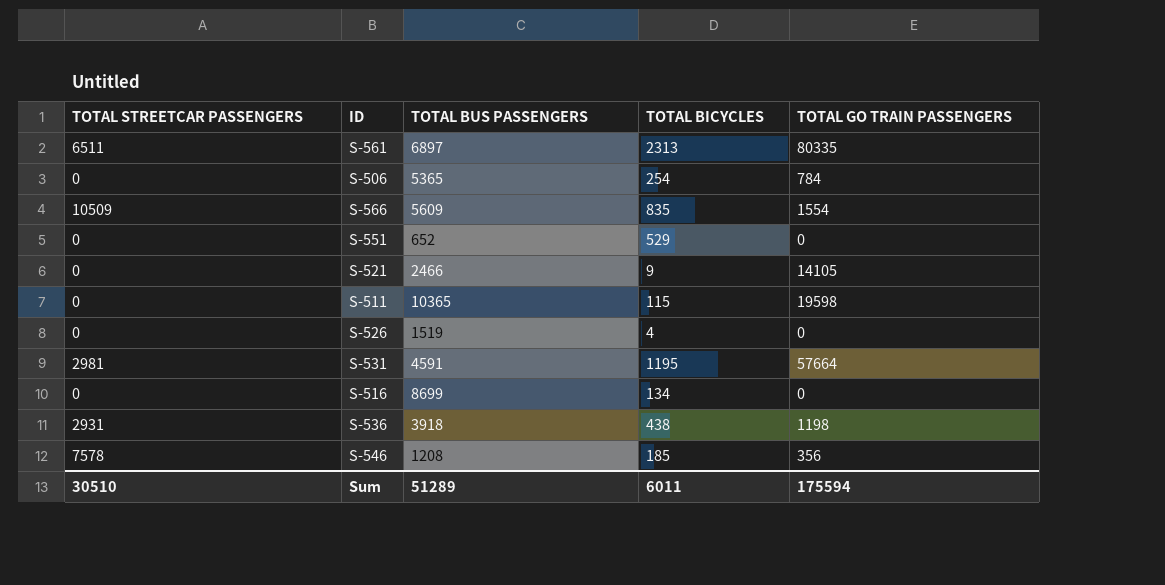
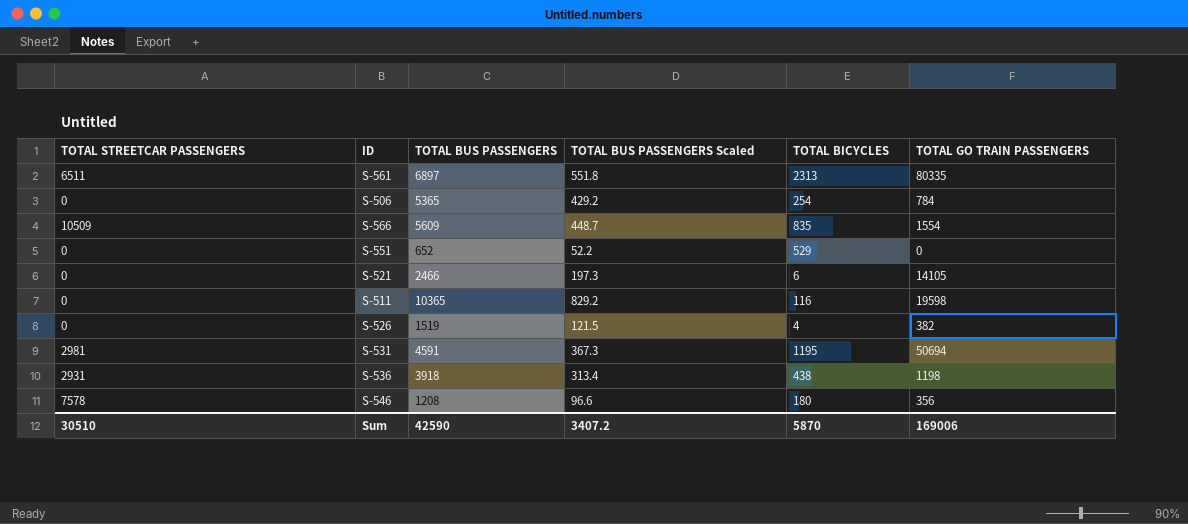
column TOTAL BUS PASSENGERS Scaled | formula: none -> [TOTAL BUS PASSENGERS] * 0.08
row S-516: 0 | 8699 | 134 | 0 -> none
S-521 | TOTAL BICYCLES: 9 -> 6
S-511 | TOTAL BICYCLES: 115 -> 116
S-526 | TOTAL GO TRAIN PASSENGERS: 0 -> 382
S-531 | TOTAL GO TRAIN PASSENGERS: 57664 -> 50694
S-546 | TOTAL BICYCLES: 185 -> 180
Sum | TOTAL BUS PASSENGERS: 51289 -> 42590
Sum | TOTAL BICYCLES: 6011 -> 5870
Sum | TOTAL GO TRAIN PASSENGERS: 175594 -> 169006

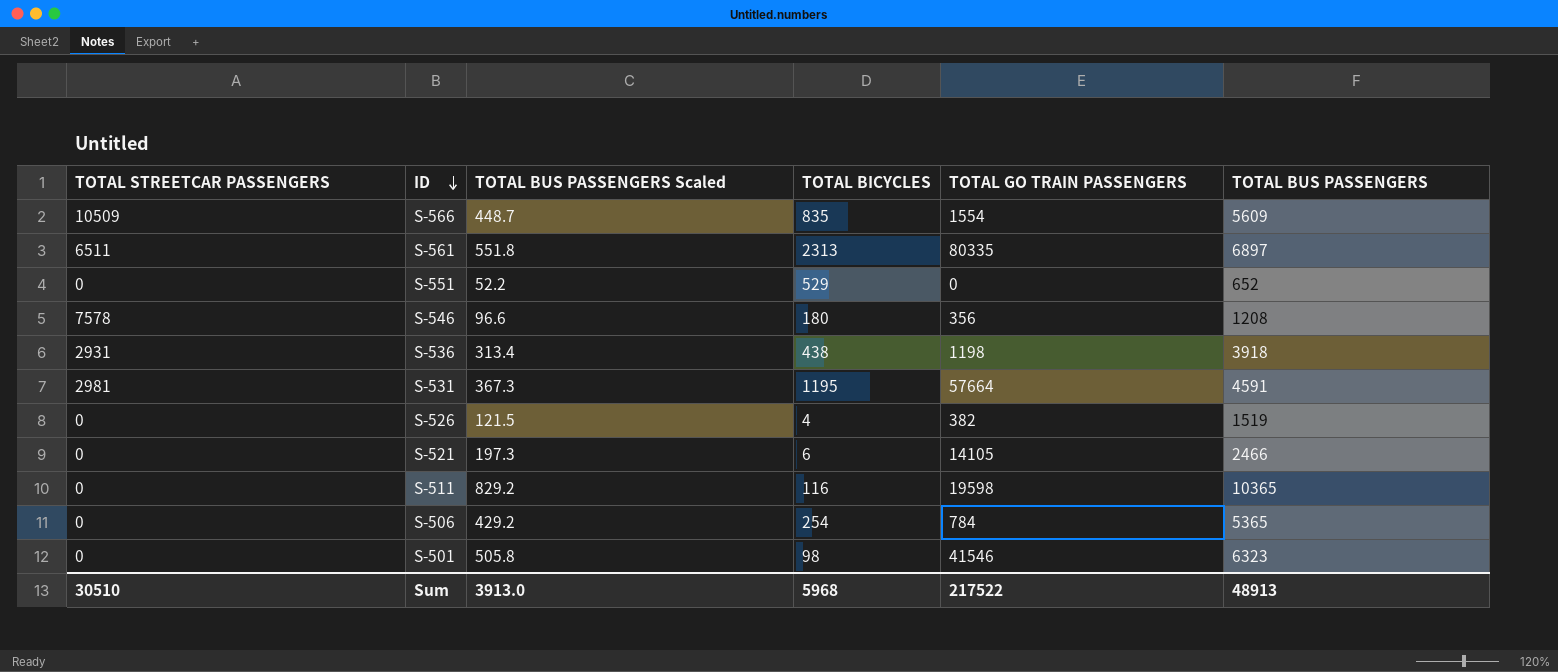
row order: none -> ID descending
column TOTAL BUS PASSENGERS | position: 3 -> 6
S-531 | TOTAL GO TRAIN PASSENGERS: 50694 -> 57664
row S-501: none -> 0 | 505.8 | 98 | 41546 | 6323
Sum | TOTAL BUS PASSENGERS Scaled: 3407.2 -> 3913.0
Sum | TOTAL BICYCLES: 5870 -> 5968
Sum | TOTAL GO TRAIN PASSENGERS: 169006 -> 217522
Sum | TOTAL BUS PASSENGERS: 42590 -> 48913

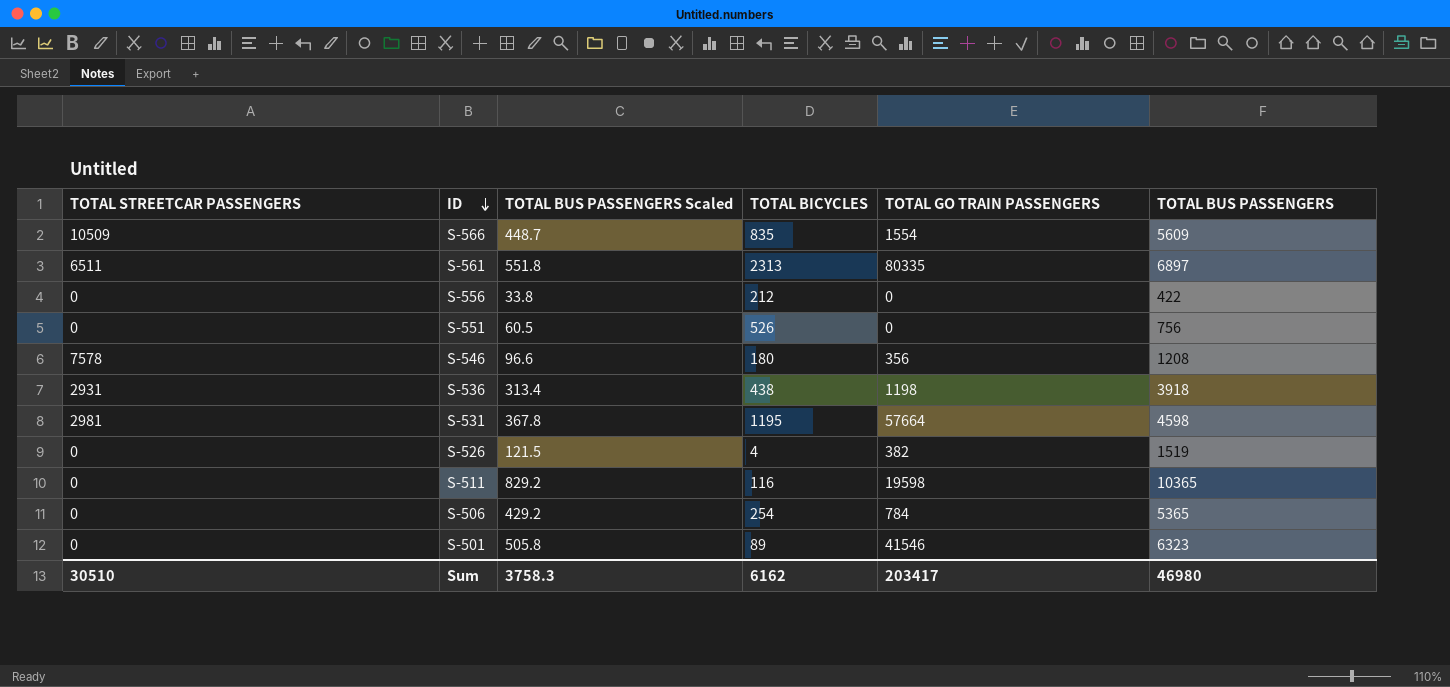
row S-521: 0 | 197.3 | 6 | 14105 | 2466 -> none
row S-556: none -> 0 | 33.8 | 212 | 0 | 422
S-551 | TOTAL BUS PASSENGERS Scaled: 52.2 -> 60.5
S-551 | TOTAL BICYCLES: 529 -> 526
S-551 | TOTAL BUS PASSENGERS: 652 -> 756
S-531 | TOTAL BUS PASSENGERS Scaled: 367.3 -> 367.8
S-531 | TOTAL BUS PASSENGERS: 4591 -> 4598
S-501 | TOTAL BICYCLES: 98 -> 89
Sum | TOTAL BUS PASSENGERS Scaled: 3913.0 -> 3758.3
Sum | TOTAL BICYCLES: 5968 -> 6162
Sum | TOTAL GO TRAIN PASSENGERS: 217522 -> 203417
Sum | TOTAL BUS PASSENGERS: 48913 -> 46980

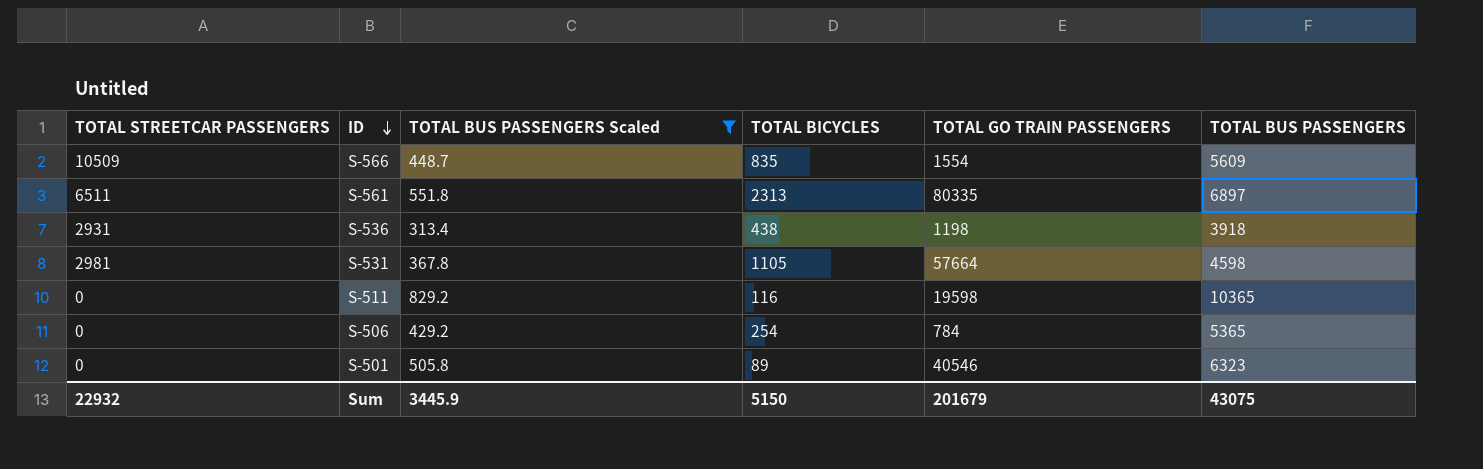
filter: none -> TOTAL BUS PASSENGERS Scaled >= 313.4
S-531 | TOTAL BICYCLES: 1195 -> 1105
S-501 | TOTAL GO TRAIN PASSENGERS: 41546 -> 40546
Sum | TOTAL STREETCAR PASSENGERS: 30510 -> 22932
Sum | TOTAL BUS PASSENGERS Scaled: 3758.3 -> 3445.9
Sum | TOTAL BICYCLES: 6162 -> 5150
Sum | TOTAL GO TRAIN PASSENGERS: 203417 -> 201679
Sum | TOTAL BUS PASSENGERS: 46980 -> 43075

